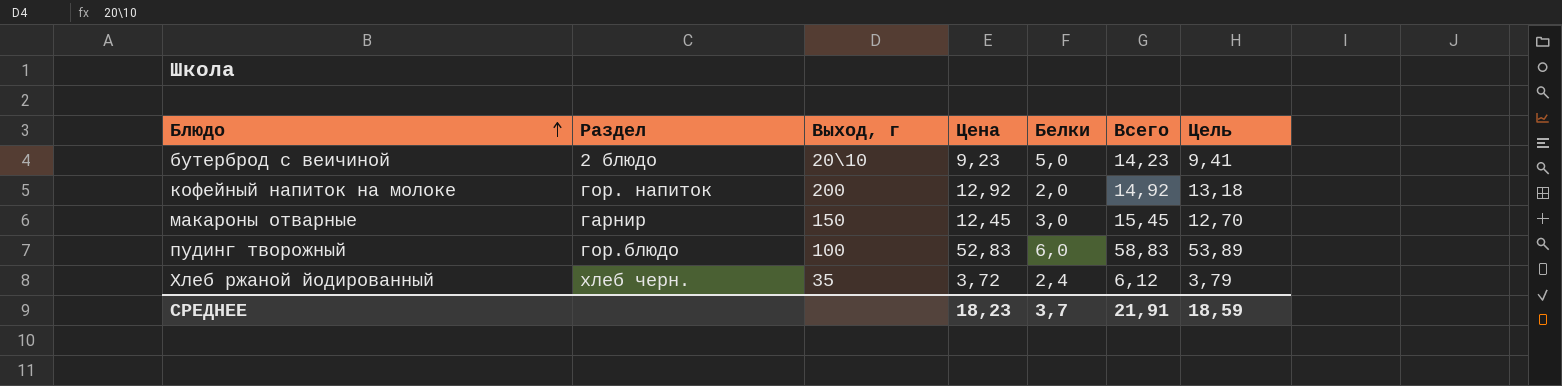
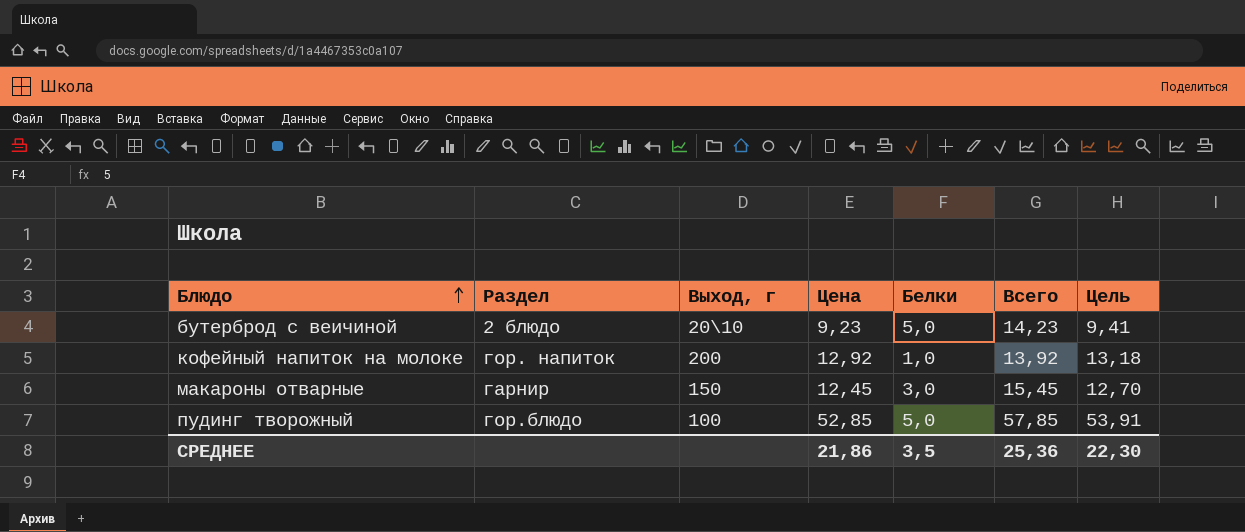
row Хлеб ржаной йодированный: хлеб черн. | 35 | 3,72 | 2,4 | 6,12 | 3,79 -> none
кофейный напиток на молоке | Белки: 2,0 -> 1,0
кофейный напиток на молоке | Всего: 14,92 -> 13,92
пудинг творожный | Цена: 52,83 -> 52,85
пудинг творожный | Белки: 6,0 -> 5,0
пудинг творожный | Всего: 58,83 -> 57,85
пудинг творожный | Цель: 53,89 -> 53,91
СРЕДНЕЕ | Цена: 18,23 -> 21,86
СРЕДНЕЕ | Белки: 3,7 -> 3,5
СРЕДНЕЕ | Всего: 21,91 -> 25,36
СРЕДНЕЕ | Цель: 18,59 -> 22,30

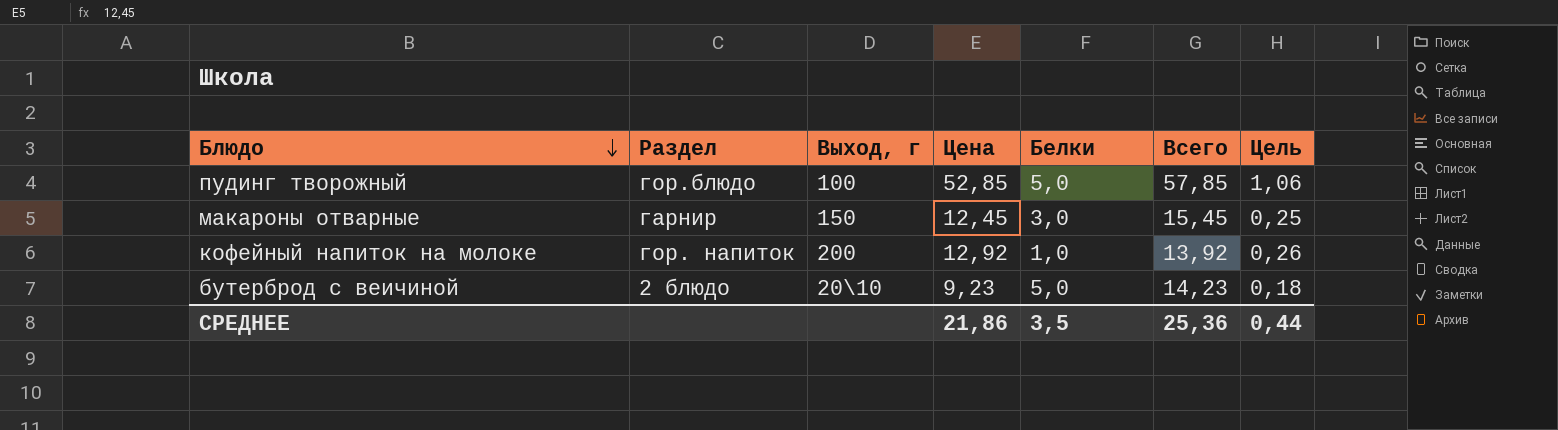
row order: Блюдо ascending -> Блюдо descending
column Цель | formula: [Цена] * 1,02 -> [Цена] * 0,02
СРЕДНЕЕ | Цель: 22,30 -> 0,44

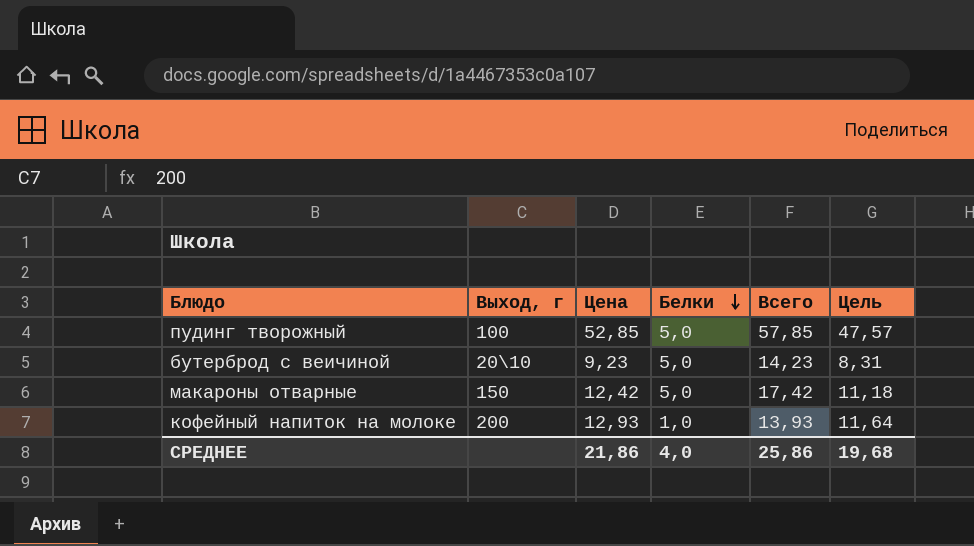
row order: Блюдо descending -> Белки descending
column Раздел | position: 2 -> none
column Цель | formula: [Цена] * 0,02 -> [Цена] * 0,9
макароны отварные | Цена: 12,45 -> 12,42
макароны отварные | Белки: 3,0 -> 5,0
макароны отварные | Всего: 15,45 -> 17,42
кофейный напиток на молоке | Цена: 12,92 -> 12,93
кофейный напиток на молоке | Всего: 13,92 -> 13,93
СРЕДНЕЕ | Белки: 3,5 -> 4,0
СРЕДНЕЕ | Всего: 25,36 -> 25,86
СРЕДНЕЕ | Цель: 0,44 -> 19,68

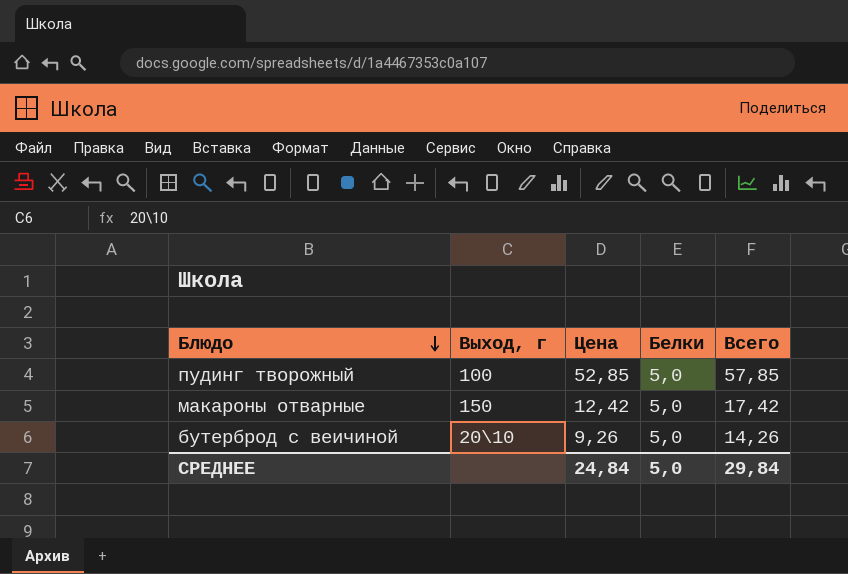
row order: Белки descending -> Блюдо descending
column Цель | formula: [Цена] * 0,9 -> none
row кофейный напиток на молоке: 200 | 12,93 | 1,0 | 13,93 | 11,64 -> none
бутерброд с веичиной | Цена: 9,23 -> 9,26
бутерброд с веичиной | Всего: 14,23 -> 14,26
СРЕДНЕЕ | Цена: 21,86 -> 24,84
СРЕДНЕЕ | Белки: 4,0 -> 5,0
СРЕДНЕЕ | Всего: 25,86 -> 29,84

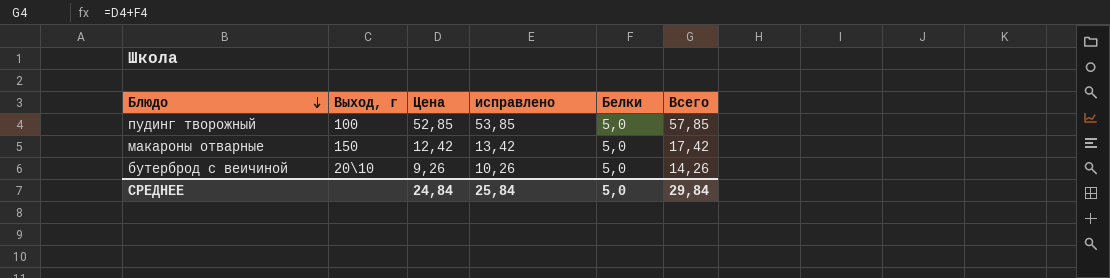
column исправлено | formula: none -> [Цена] + 1

